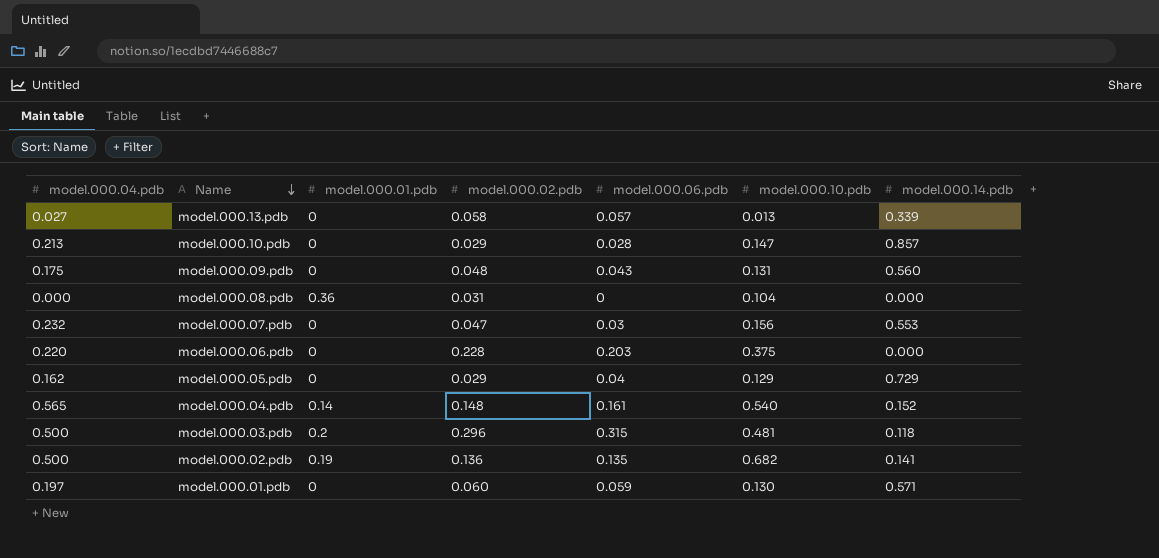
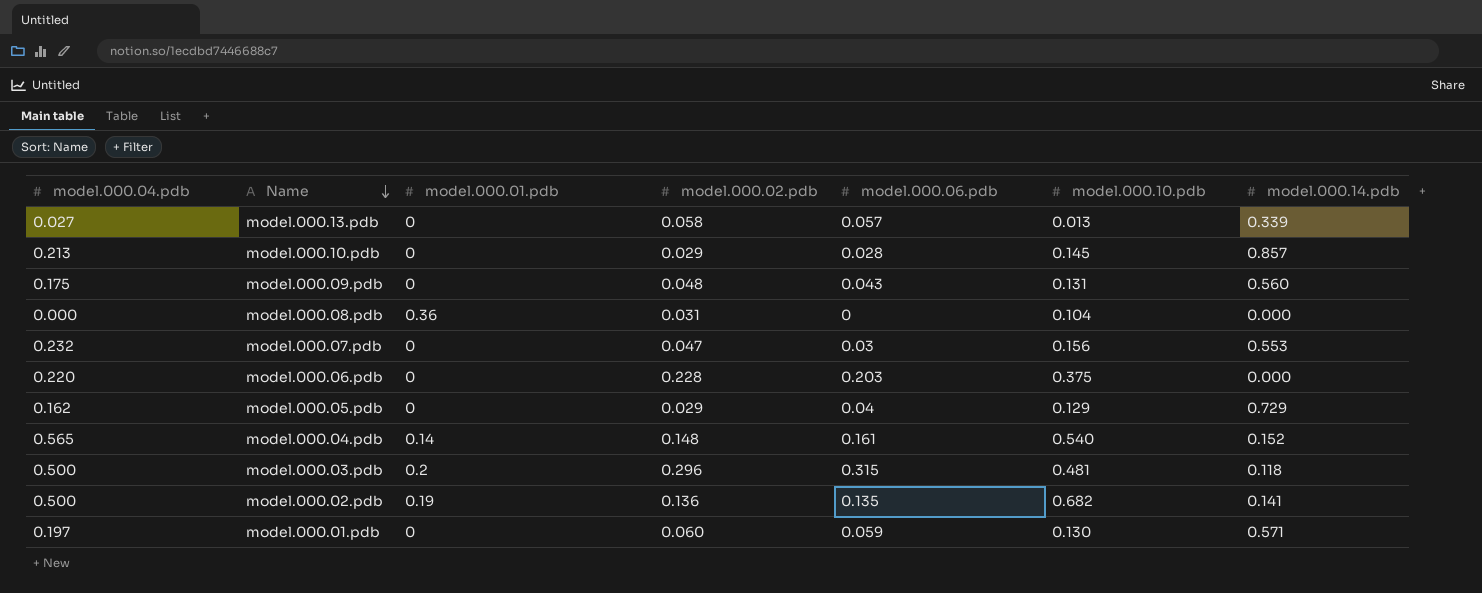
model.000.10.pdb | model.000.10.pdb: 0.147 -> 0.145

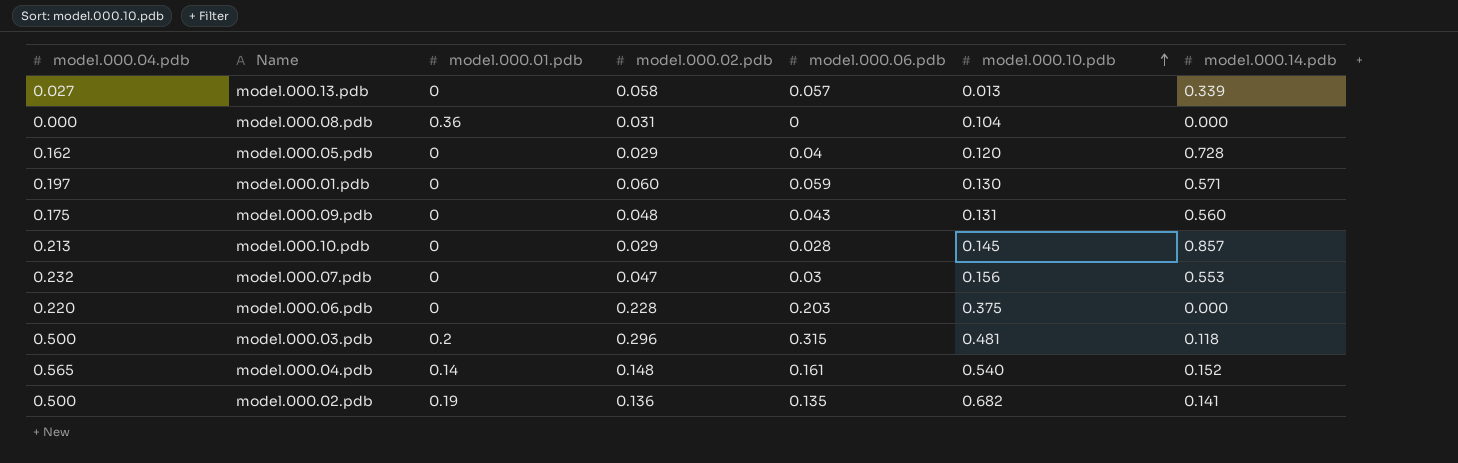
row order: Name descending -> model.000.10.pdb ascending
model.000.05.pdb | model.000.10.pdb: 0.129 -> 0.120
model.000.05.pdb | model.000.14.pdb: 0.729 -> 0.728

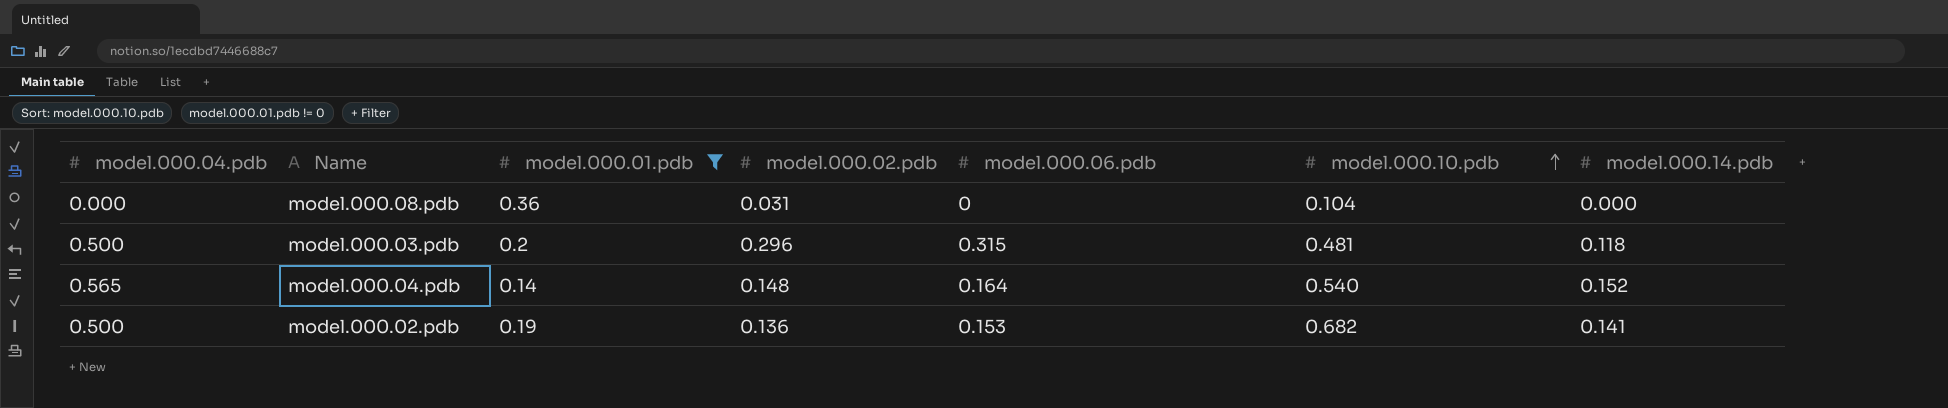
filter: none -> model.000.01.pdb != 0
model.000.04.pdb | model.000.06.pdb: 0.161 -> 0.164
model.000.02.pdb | model.000.06.pdb: 0.135 -> 0.153

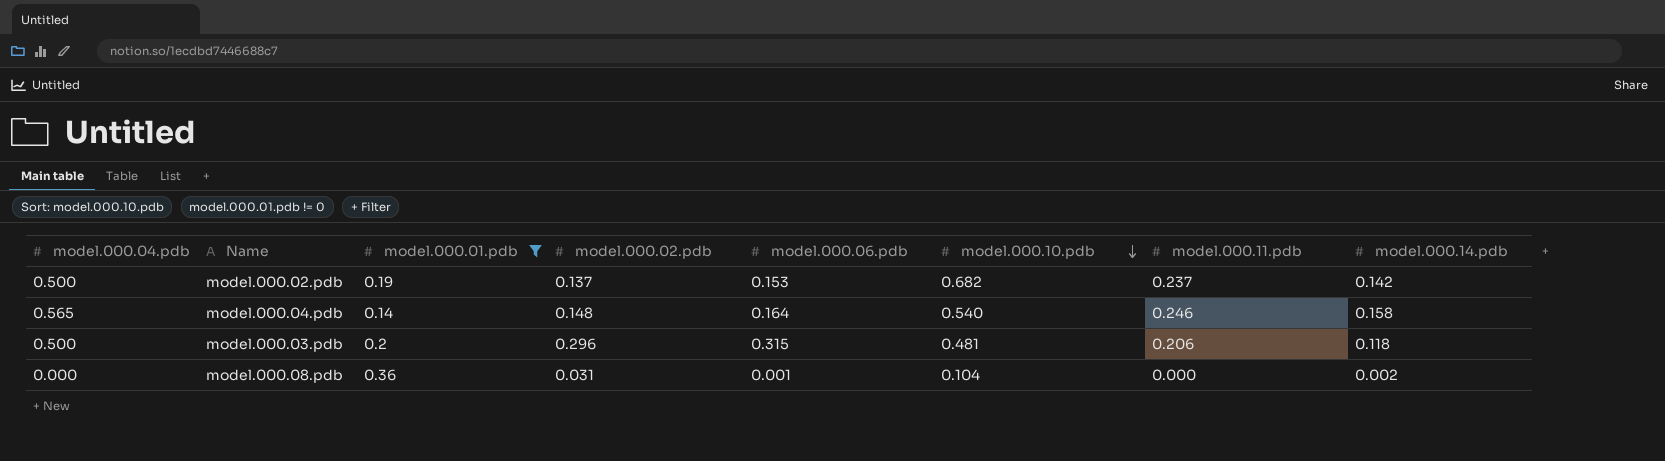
row order: model.000.10.pdb ascending -> model.000.10.pdb descending
column model.000.11.pdb | position: none -> 7
model.000.02.pdb | model.000.02.pdb: 0.136 -> 0.137
model.000.02.pdb | model.000.14.pdb: 0.141 -> 0.142
model.000.04.pdb | model.000.14.pdb: 0.152 -> 0.158
model.000.08.pdb | model.000.06.pdb: 0 -> 0.001
model.000.08.pdb | model.000.14.pdb: 0.000 -> 0.002

